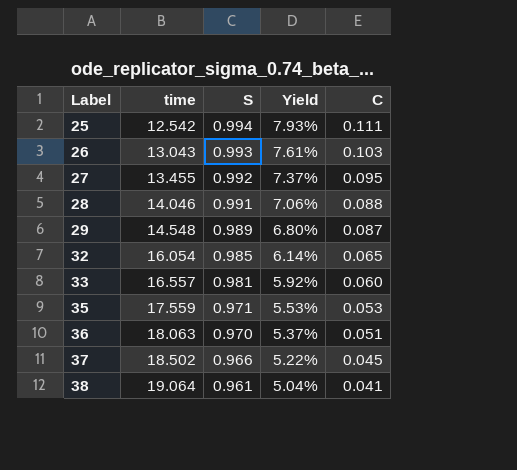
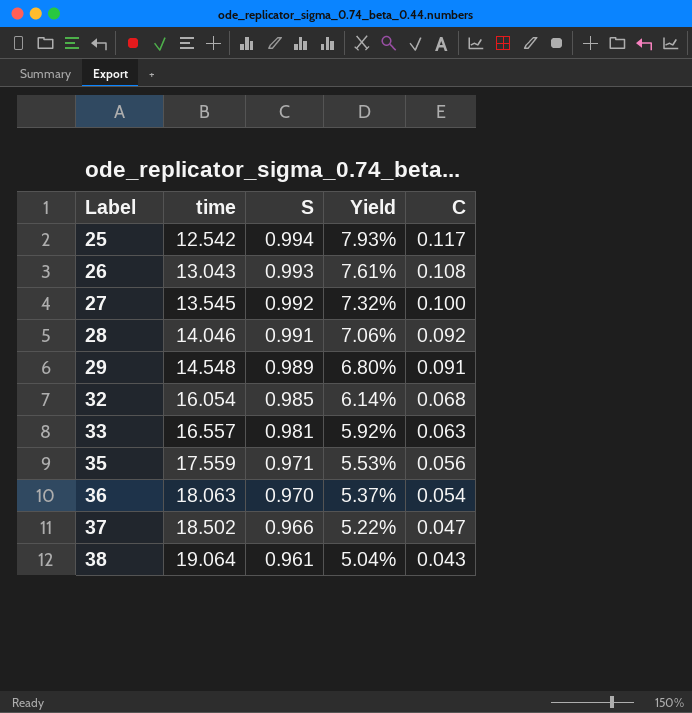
25 | C: 0.111 -> 0.117
26 | C: 0.103 -> 0.108
27 | time: 13.455 -> 13.545
27 | Yield: 7.37% -> 7.32%
27 | C: 0.095 -> 0.100
28 | C: 0.088 -> 0.092
29 | C: 0.087 -> 0.091
32 | C: 0.065 -> 0.068
33 | C: 0.060 -> 0.063
35 | C: 0.053 -> 0.056
36 | C: 0.051 -> 0.054
37 | C: 0.045 -> 0.047
38 | C: 0.041 -> 0.043

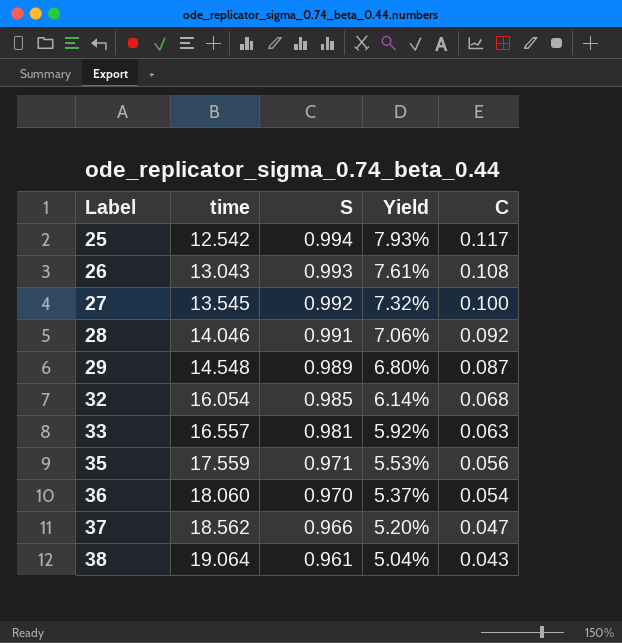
29 | C: 0.091 -> 0.087
36 | time: 18.063 -> 18.060
37 | time: 18.502 -> 18.562
37 | Yield: 5.22% -> 5.20%

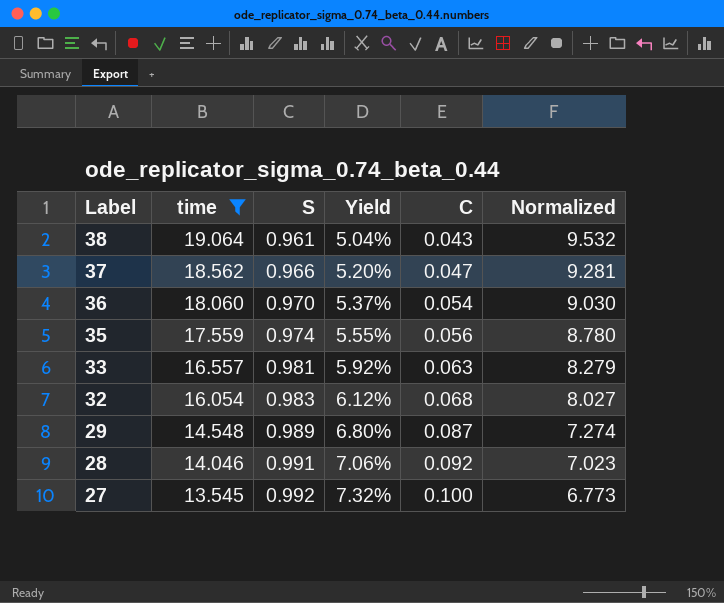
filter: none -> time >= 13.545
row order: Label ascending -> Label descending
column Normalized | formula: none -> [time] * 0.5
35 | S: 0.971 -> 0.974
35 | Yield: 5.53% -> 5.55%
32 | S: 0.985 -> 0.983
32 | Yield: 6.14% -> 6.12%

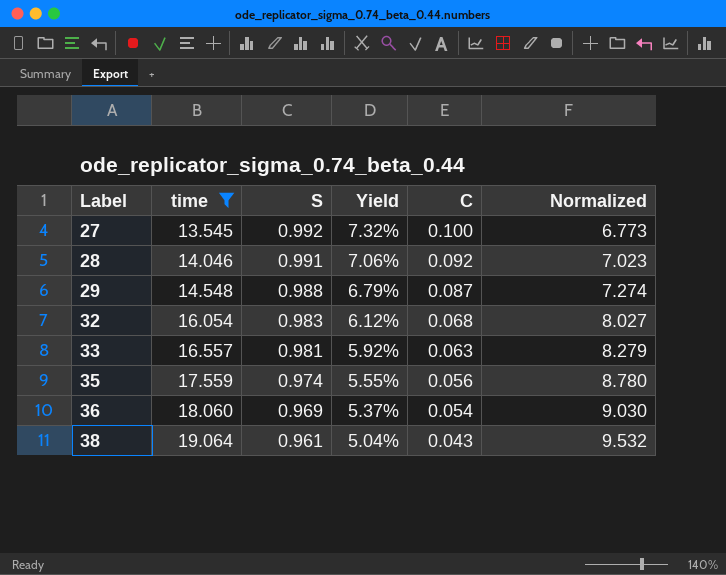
row order: Label descending -> Label ascending
row 37: 18.562 | 0.966 | 5.20% | 0.047 | 9.281 -> none
29 | S: 0.989 -> 0.988
29 | Yield: 6.80% -> 6.79%
36 | S: 0.970 -> 0.969

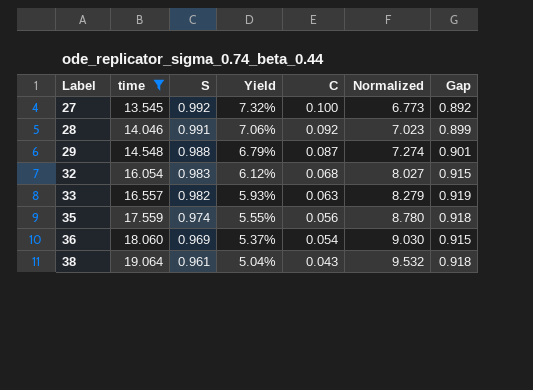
column Gap | formula: none -> [S] - [C]
33 | S: 0.981 -> 0.982
33 | Yield: 5.92% -> 5.93%

